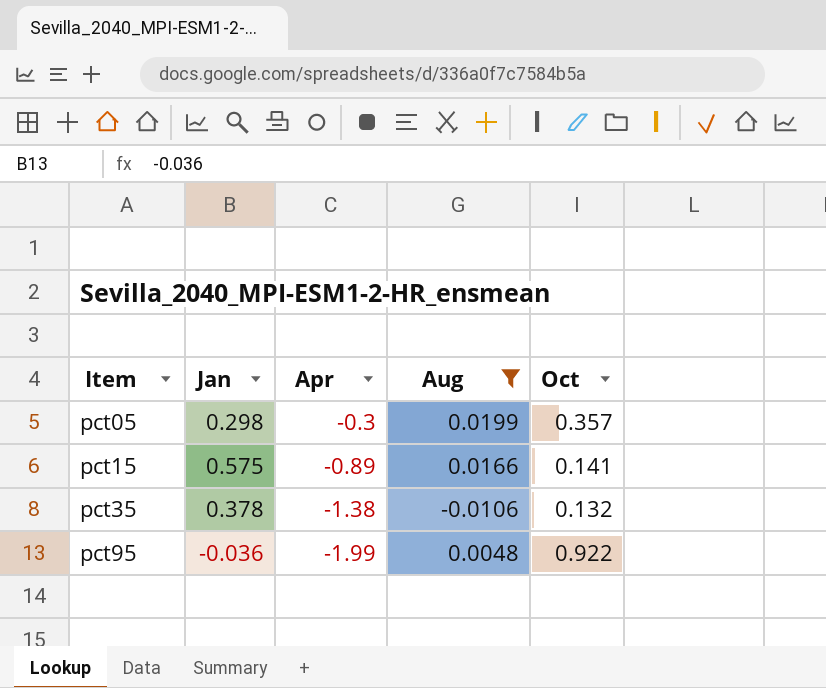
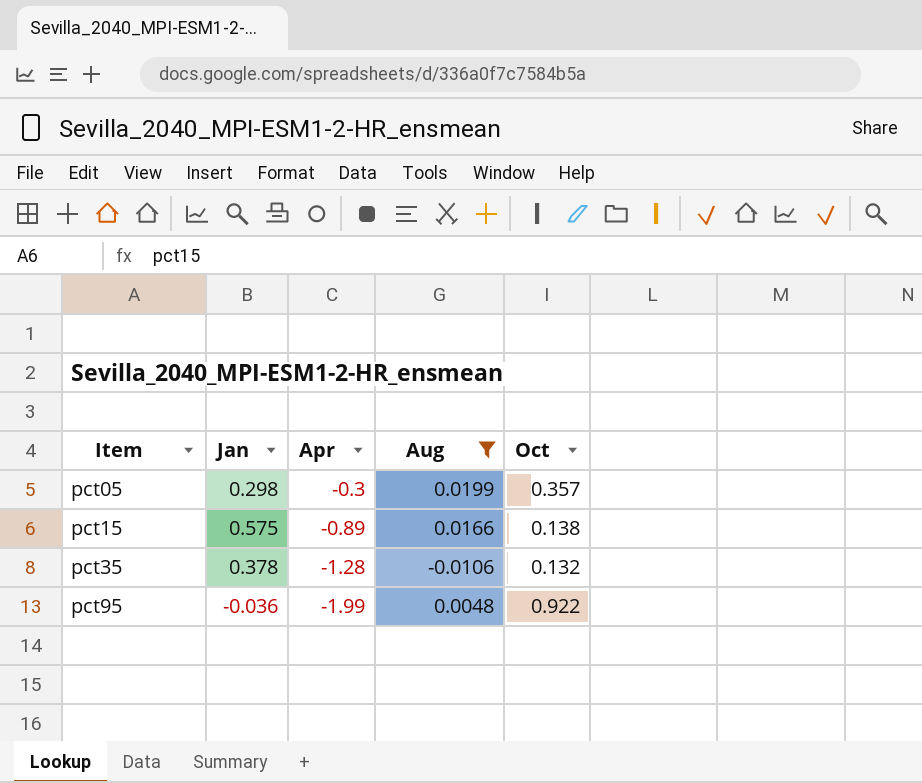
pct15 | Oct: 0.141 -> 0.138
pct35 | Apr: -1.38 -> -1.28

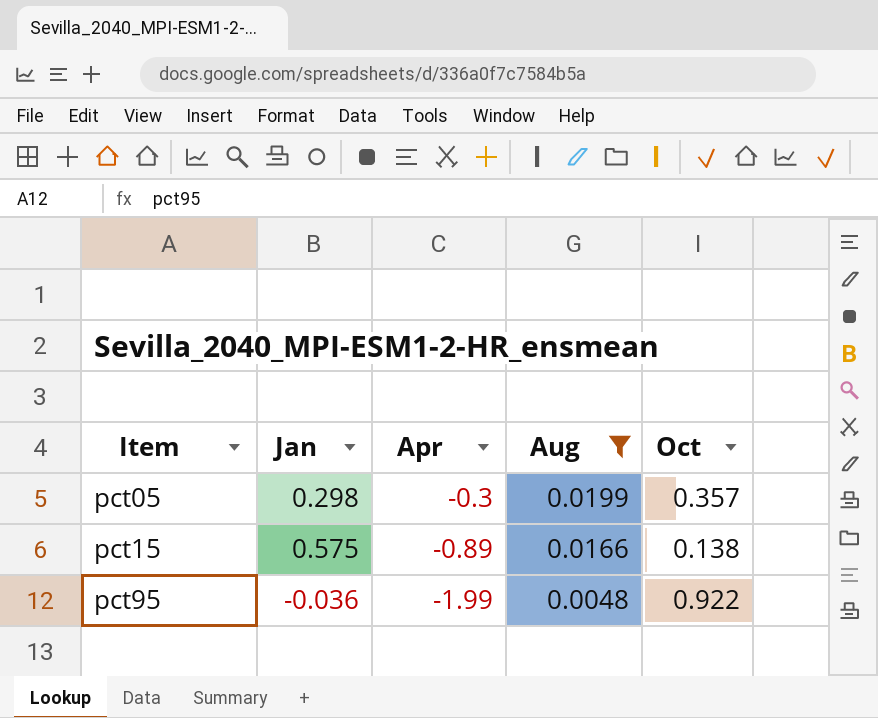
row pct35: 0.378 | -1.28 | -0.0106 | 0.132 -> none

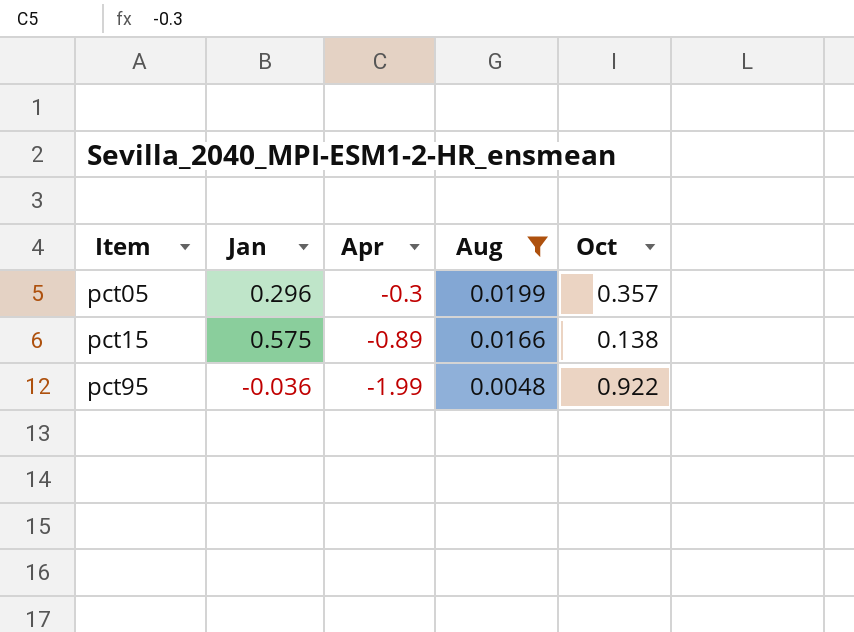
pct05 | Jan: 0.298 -> 0.296

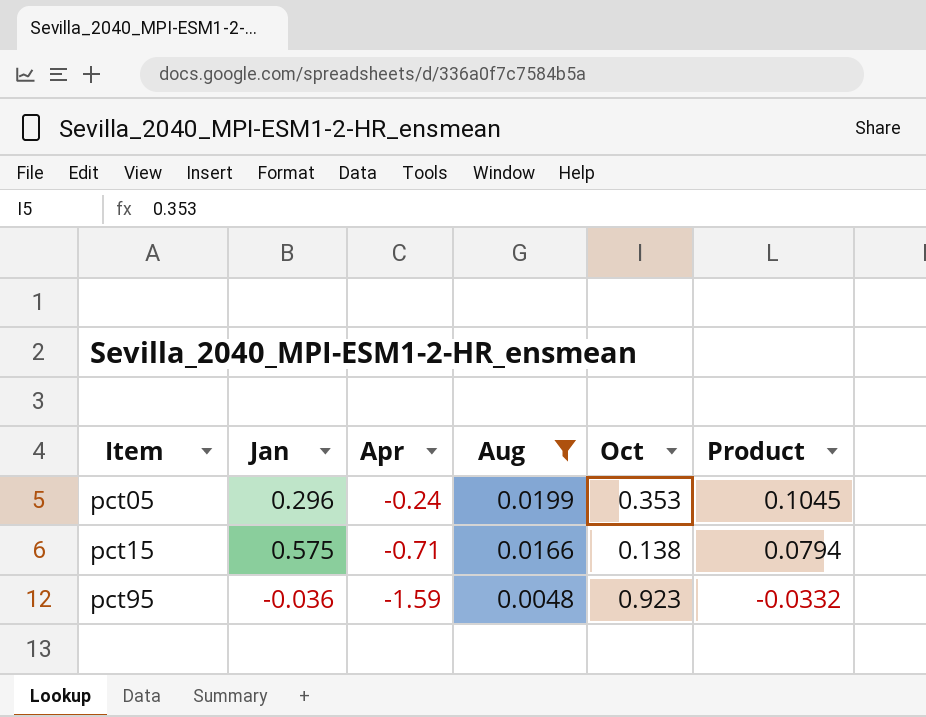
column Product | formula: none -> [Jan] * [Oct]
pct05 | Apr: -0.3 -> -0.24
pct05 | Oct: 0.357 -> 0.353
pct15 | Apr: -0.89 -> -0.71
pct95 | Apr: -1.99 -> -1.59
pct95 | Oct: 0.922 -> 0.923

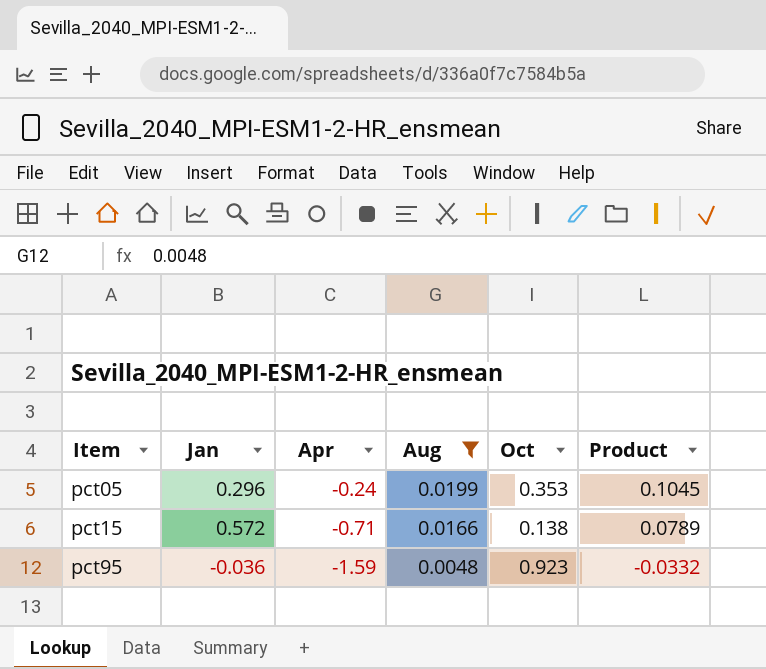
pct15 | Jan: 0.575 -> 0.572
pct15 | Product: 0.0794 -> 0.0789

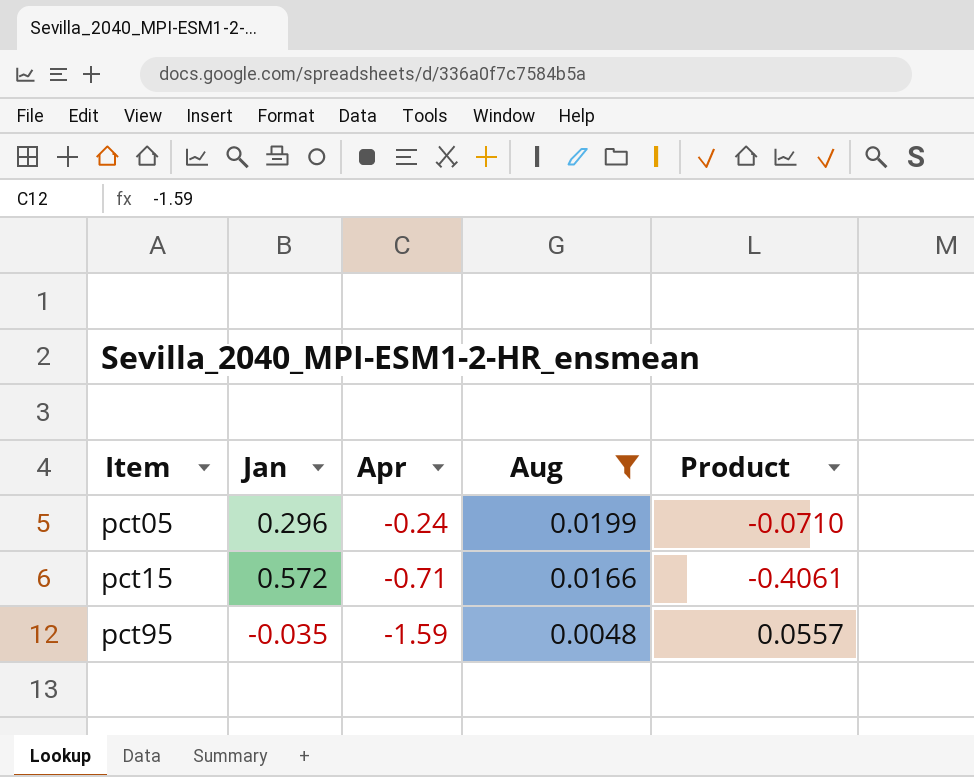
column Oct | position: 5 -> none
column Product | formula: [Jan] * [Oct] -> [Jan] * [Apr]
pct95 | Jan: -0.036 -> -0.035

